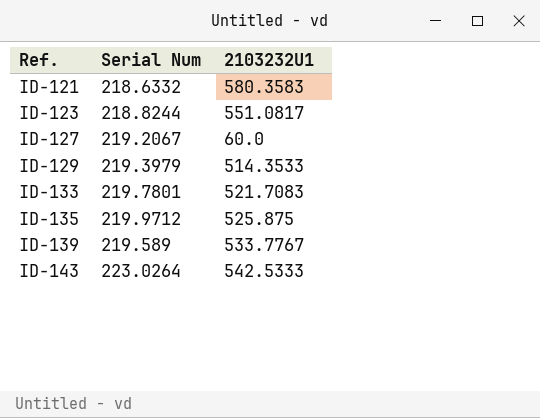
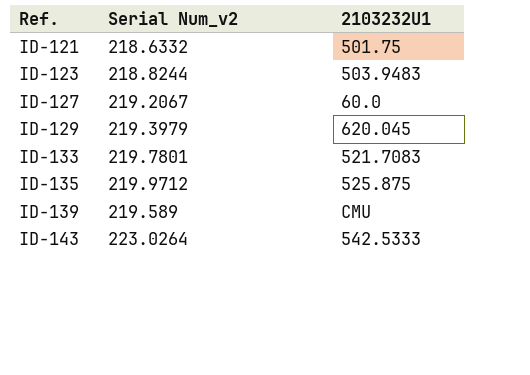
column name: Serial Num -> Serial Num_v2
ID-121 | 2103232U1: 580.3583 -> 501.75
ID-123 | 2103232U1: 551.0817 -> 503.9483
ID-129 | 2103232U1: 514.3533 -> 620.045
ID-139 | 2103232U1: 533.7767 -> CMU

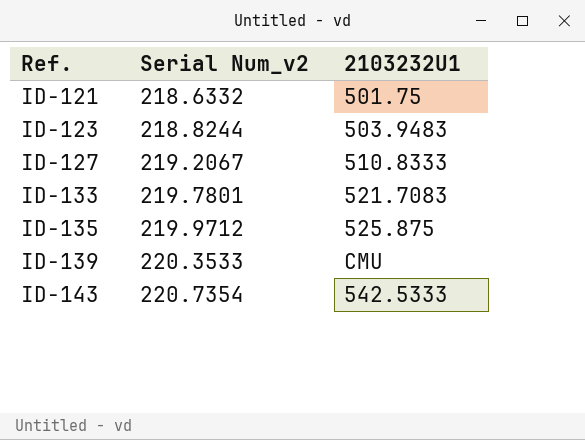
row ID-129: 219.3979 | 620.045 -> none
ID-127 | 2103232U1: 60.0 -> 510.8333
ID-139 | Serial Num_v2: 219.589 -> 220.3533
ID-143 | Serial Num_v2: 223.0264 -> 220.7354

